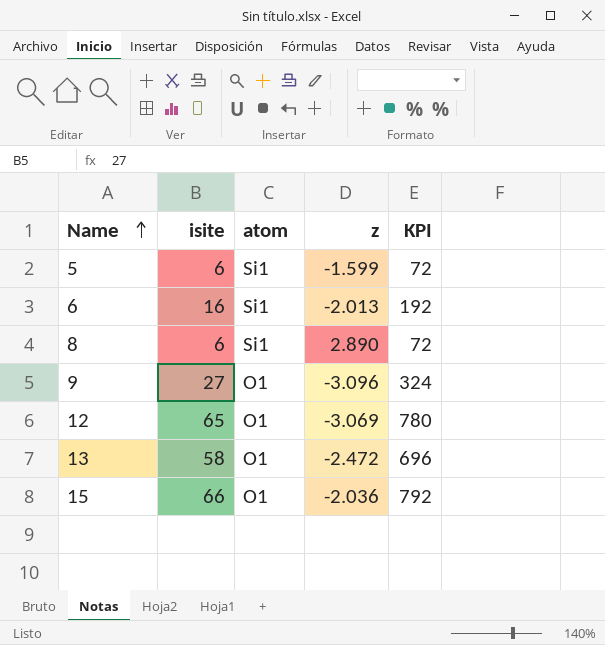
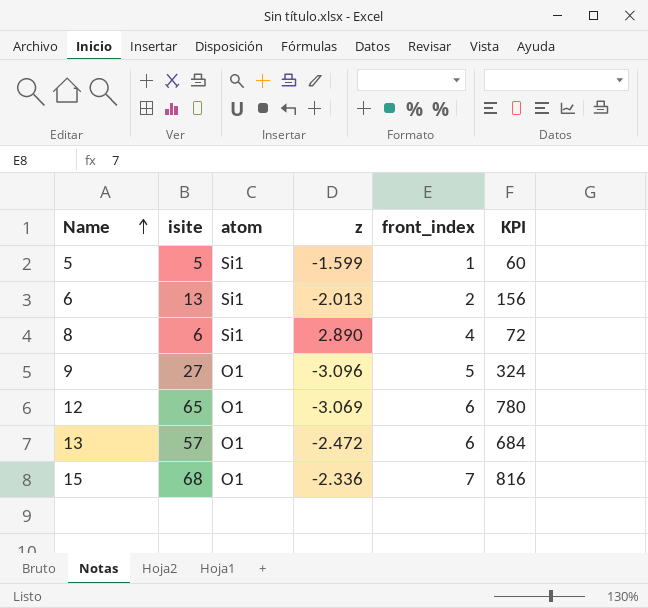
column front_index | position: none -> 5
5 | isite: 6 -> 5
5 | KPI: 72 -> 60
6 | isite: 16 -> 13
6 | KPI: 192 -> 156
13 | isite: 58 -> 57
13 | KPI: 696 -> 684
15 | isite: 66 -> 68
15 | z: -2.036 -> -2.336
15 | KPI: 792 -> 816

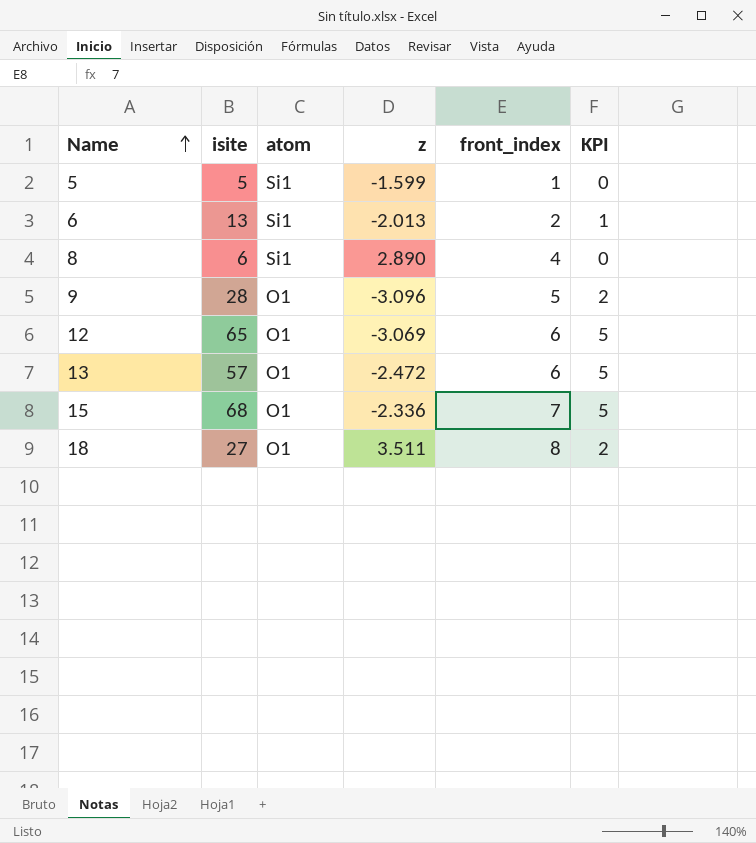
column KPI | formula: [isite] * 12 -> [isite] * 0.08
9 | isite: 27 -> 28
row 18: none -> 27 | O1 | 3.511 | 8 | 2

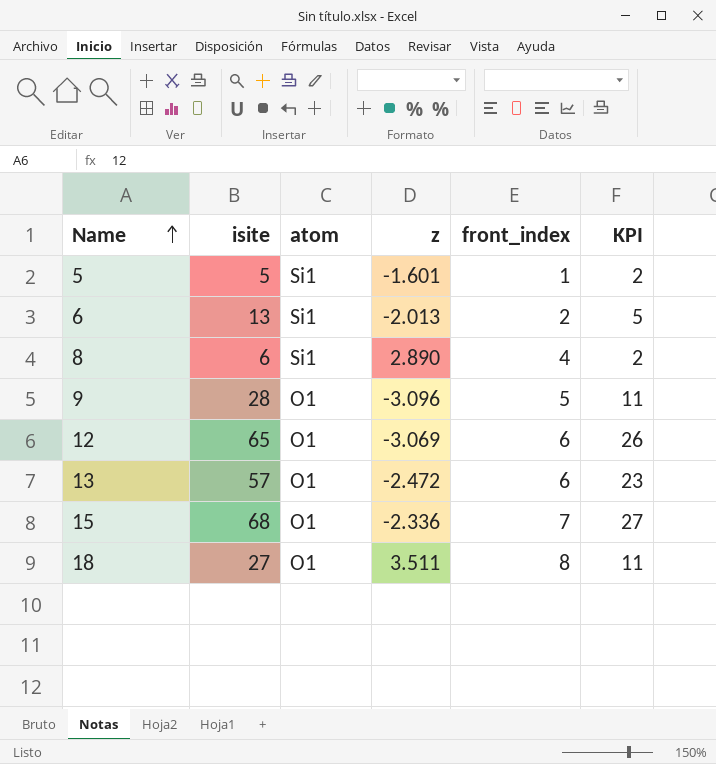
column KPI | formula: [isite] * 0.08 -> [isite] * 0.4
5 | z: -1.599 -> -1.601

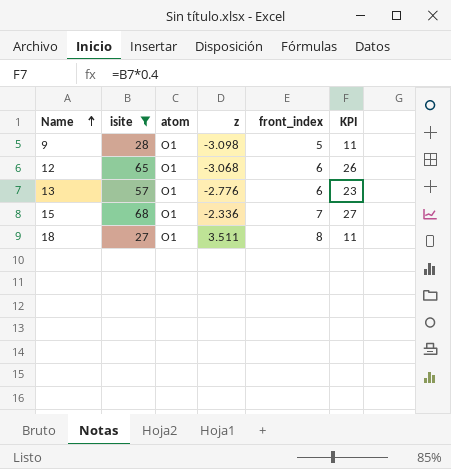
filter: none -> isite >= 27
9 | z: -3.096 -> -3.098
12 | z: -3.069 -> -3.068
13 | z: -2.472 -> -2.776

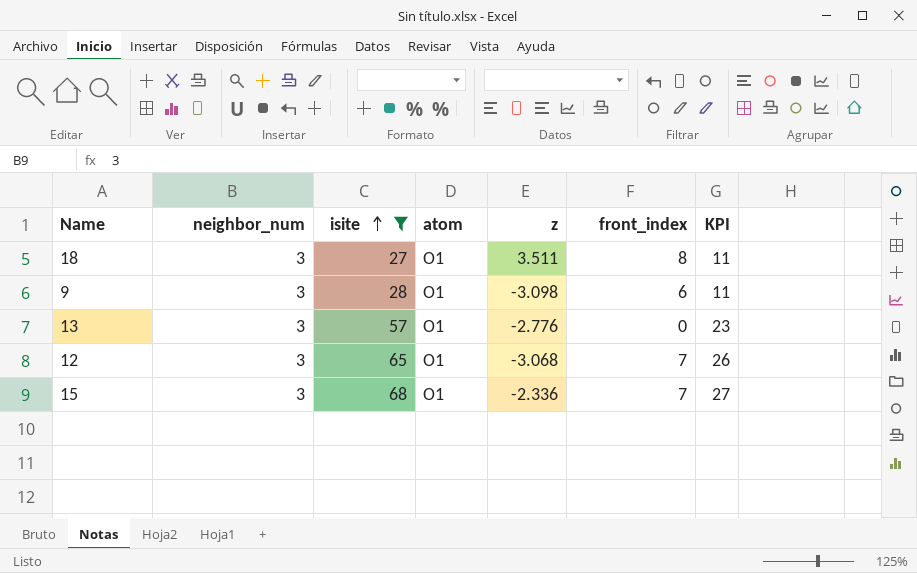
row order: Name ascending -> isite ascending
column neighbor_num | position: none -> 2
9 | front_index: 5 -> 6
13 | front_index: 6 -> 0
12 | front_index: 6 -> 7

